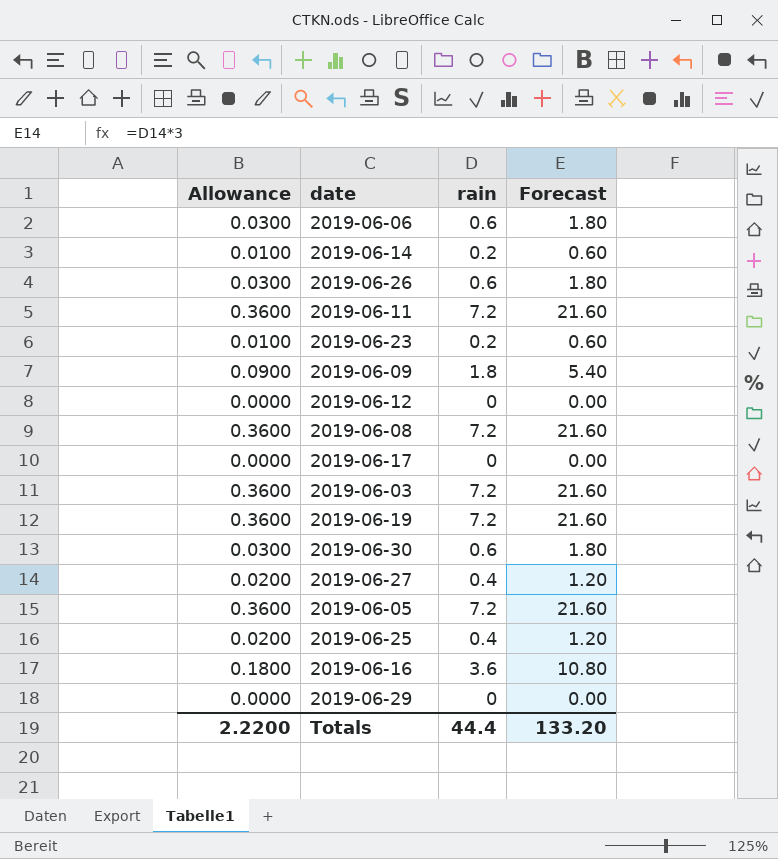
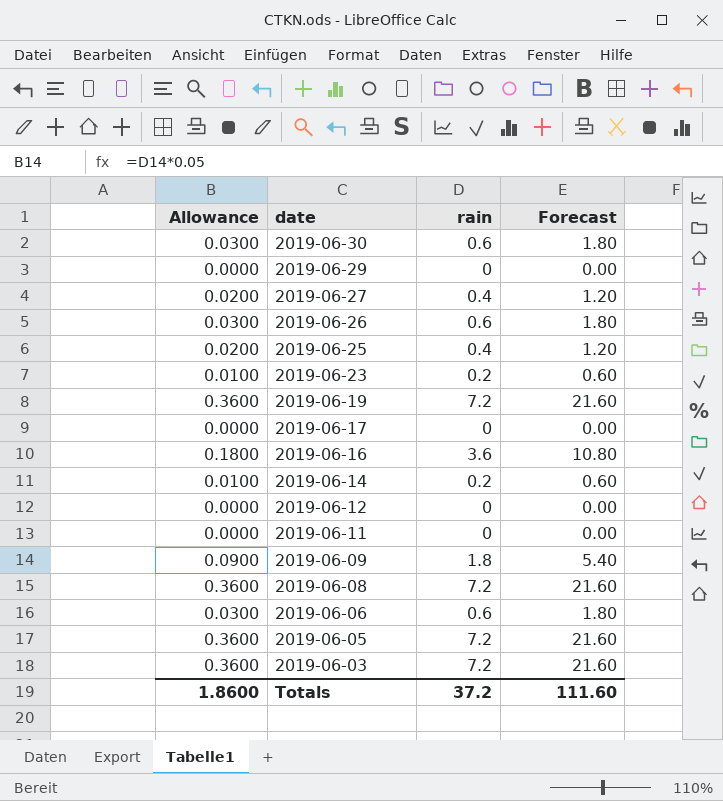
row order: none -> date descending
2019-06-11 | Allowance: 0.3600 -> 0.0000
2019-06-11 | rain: 7.2 -> 0
2019-06-11 | Forecast: 21.60 -> 0.00
Totals | Allowance: 2.2200 -> 1.8600
Totals | rain: 44.4 -> 37.2
Totals | Forecast: 133.20 -> 111.60

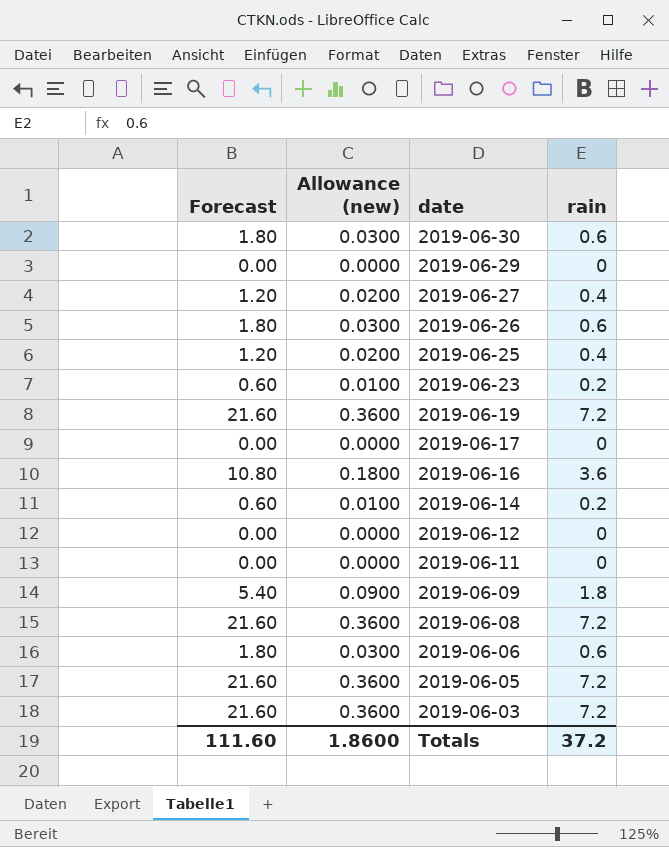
column Forecast | position: 4 -> 1
column name: Allowance -> Allowance (new)

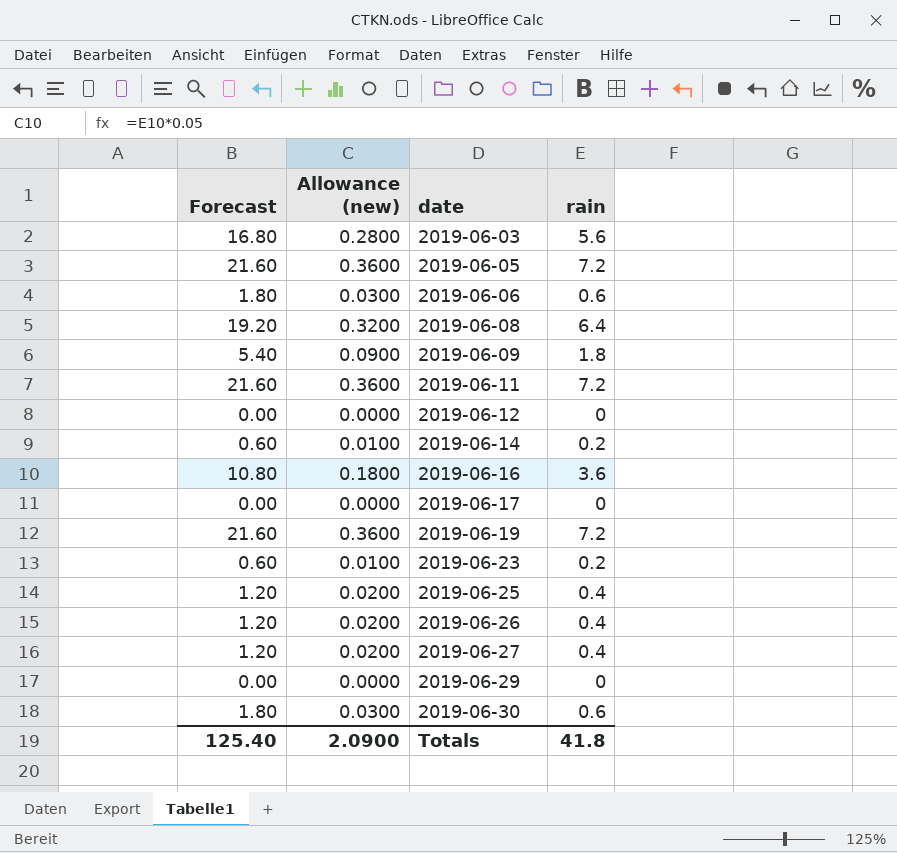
row order: date descending -> date ascending
2019-06-03 | Forecast: 21.60 -> 16.80
2019-06-03 | Allowance (new): 0.3600 -> 0.2800
2019-06-03 | rain: 7.2 -> 5.6
2019-06-08 | Forecast: 21.60 -> 19.20
2019-06-08 | Allowance (new): 0.3600 -> 0.3200
2019-06-08 | rain: 7.2 -> 6.4
2019-06-11 | Forecast: 0.00 -> 21.60
2019-06-11 | Allowance (new): 0.0000 -> 0.3600
2019-06-11 | rain: 0 -> 7.2
2019-06-26 | Forecast: 1.80 -> 1.20
2019-06-26 | Allowance (new): 0.0300 -> 0.0200
2019-06-26 | rain: 0.6 -> 0.4
Totals | Forecast: 111.60 -> 125.40
Totals | Allowance (new): 1.8600 -> 2.0900
Totals | rain: 37.2 -> 41.8

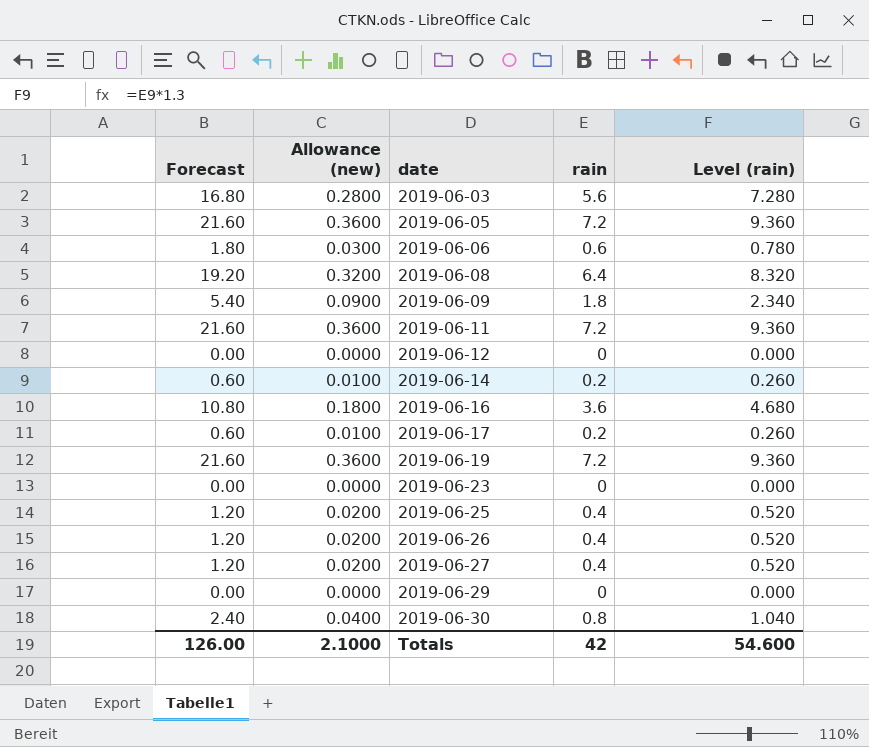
column Level (rain) | formula: none -> [rain] * 1.3
2019-06-17 | Forecast: 0.00 -> 0.60
2019-06-17 | Allowance (new): 0.0000 -> 0.0100
2019-06-17 | rain: 0 -> 0.2
2019-06-23 | Forecast: 0.60 -> 0.00
2019-06-23 | Allowance (new): 0.0100 -> 0.0000
2019-06-23 | rain: 0.2 -> 0
2019-06-30 | Forecast: 1.80 -> 2.40
2019-06-30 | Allowance (new): 0.0300 -> 0.0400
2019-06-30 | rain: 0.6 -> 0.8
Totals | Forecast: 125.40 -> 126.00
Totals | Allowance (new): 2.0900 -> 2.1000
Totals | rain: 41.8 -> 42

